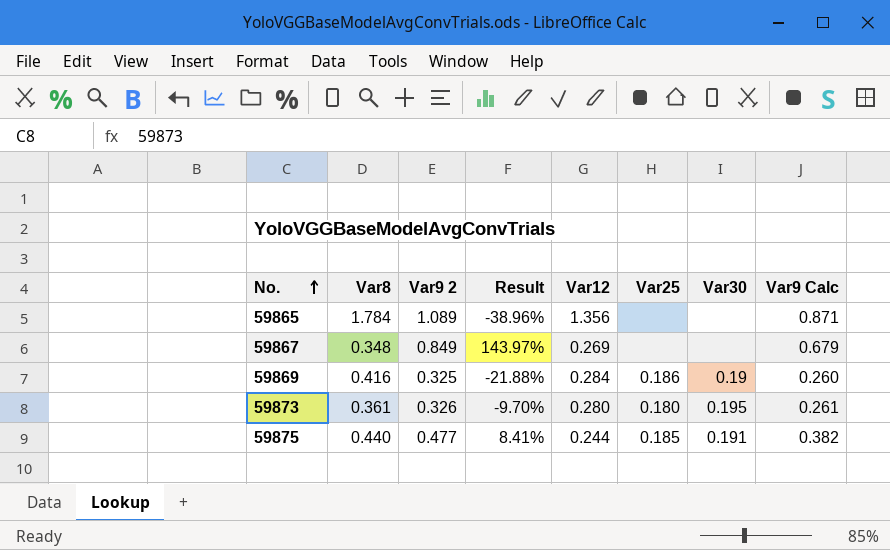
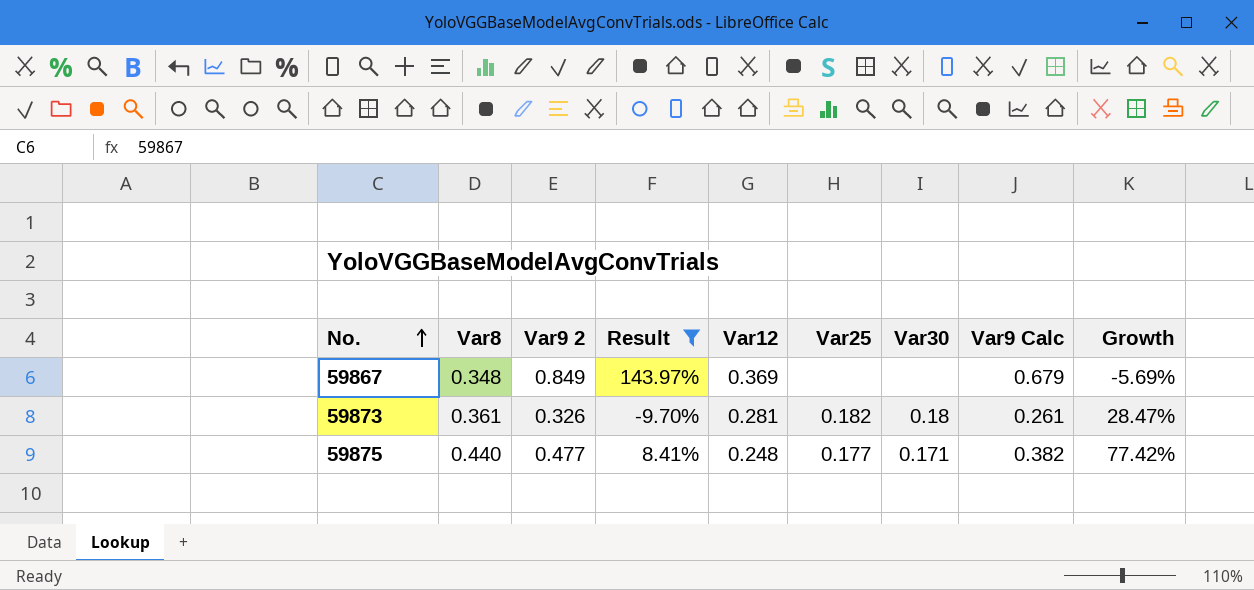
filter: none -> Result >= -9.70%
column Growth | formula: none -> ([Var8] - [Var12]) / [Var12]
59867 | Var12: 0.269 -> 0.369
59873 | Var12: 0.280 -> 0.281
59873 | Var25: 0.180 -> 0.182
59873 | Var30: 0.195 -> 0.18
59875 | Var12: 0.244 -> 0.248
59875 | Var25: 0.185 -> 0.177
59875 | Var30: 0.191 -> 0.171

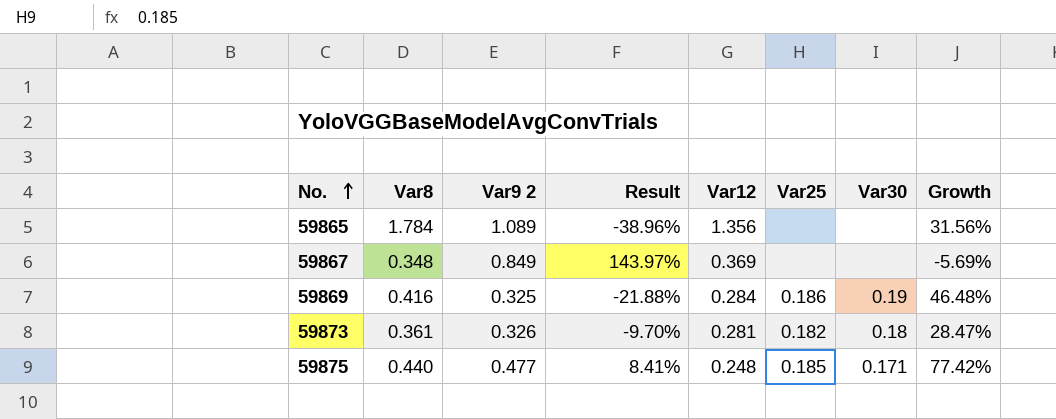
filter: Result >= -9.70% -> none
column Var9 Calc | formula: [Var9 2] * 0.8 -> none
59875 | Var25: 0.177 -> 0.185

